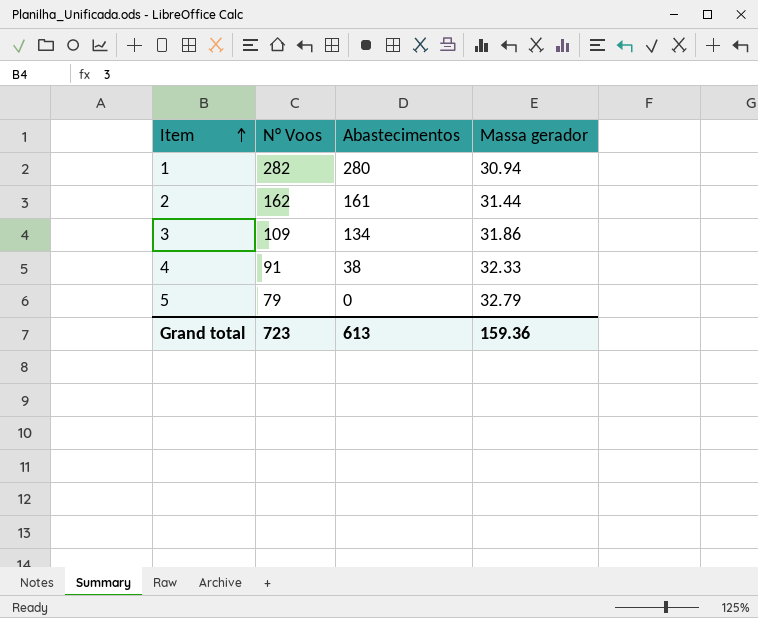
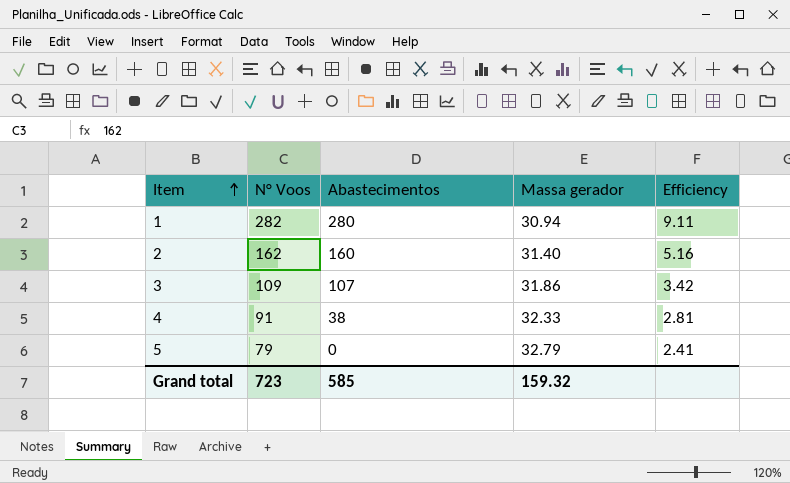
column Efficiency | formula: none -> [N° Voos] / [Massa gerador]
2 | Abastecimentos: 161 -> 160
2 | Massa gerador: 31.44 -> 31.40
3 | Abastecimentos: 134 -> 107
Grand total | Abastecimentos: 613 -> 585
Grand total | Massa gerador: 159.36 -> 159.32

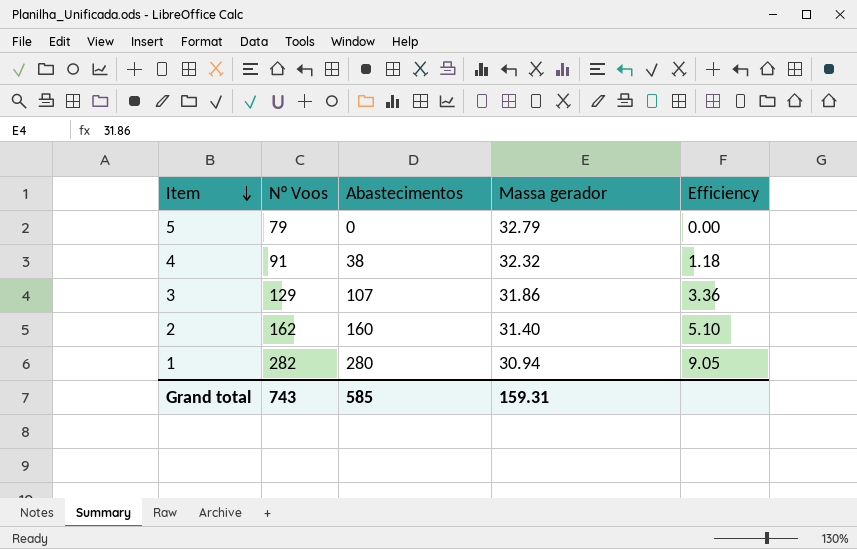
row order: Item ascending -> Item descending
column Efficiency | formula: [N° Voos] / [Massa gerador] -> [Abastecimentos] / [Massa gerador]
4 | Massa gerador: 32.33 -> 32.32
3 | N° Voos: 109 -> 129
Grand total | N° Voos: 723 -> 743
Grand total | Massa gerador: 159.32 -> 159.31

